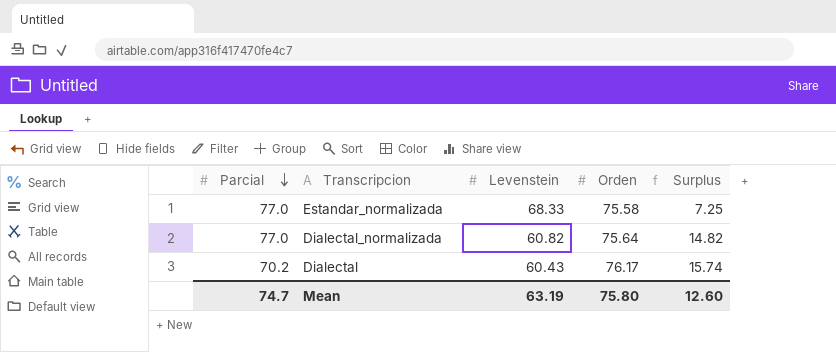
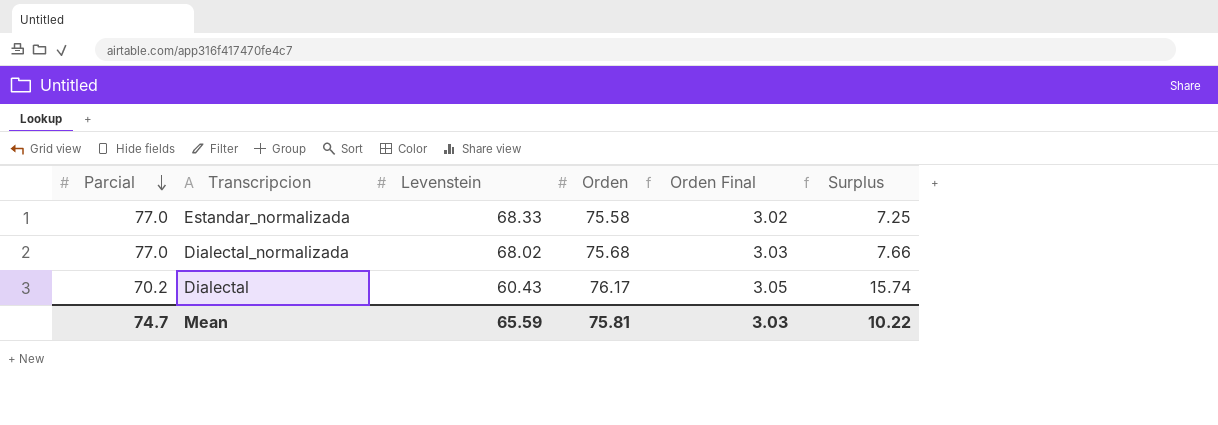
column Orden Final | formula: none -> [Orden] * 0.04
Dialectal_normalizada | Levenstein: 60.82 -> 68.02
Dialectal_normalizada | Orden: 75.64 -> 75.68
Dialectal_normalizada | Surplus: 14.82 -> 7.66
Mean | Levenstein: 63.19 -> 65.59
Mean | Orden: 75.80 -> 75.81
Mean | Surplus: 12.60 -> 10.22

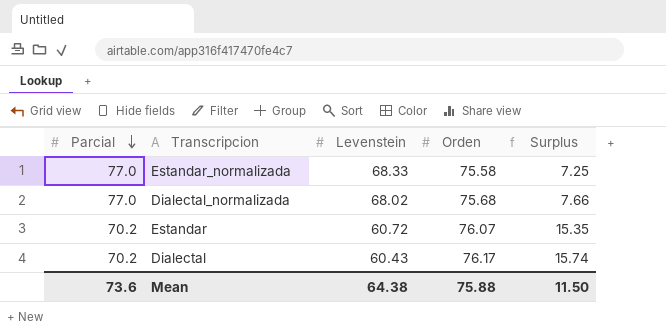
column Orden Final | formula: [Orden] * 0.04 -> none
row Estandar: none -> 70.2 | 60.72 | 76.07 | 15.35
Mean | Parcial: 74.7 -> 73.6
Mean | Levenstein: 65.59 -> 64.38
Mean | Orden: 75.81 -> 75.88
Mean | Surplus: 10.22 -> 11.50

